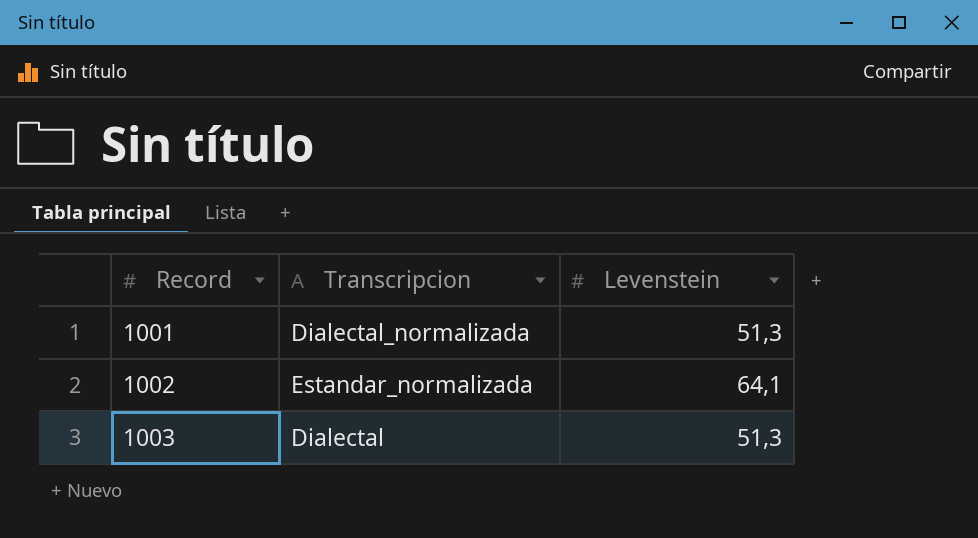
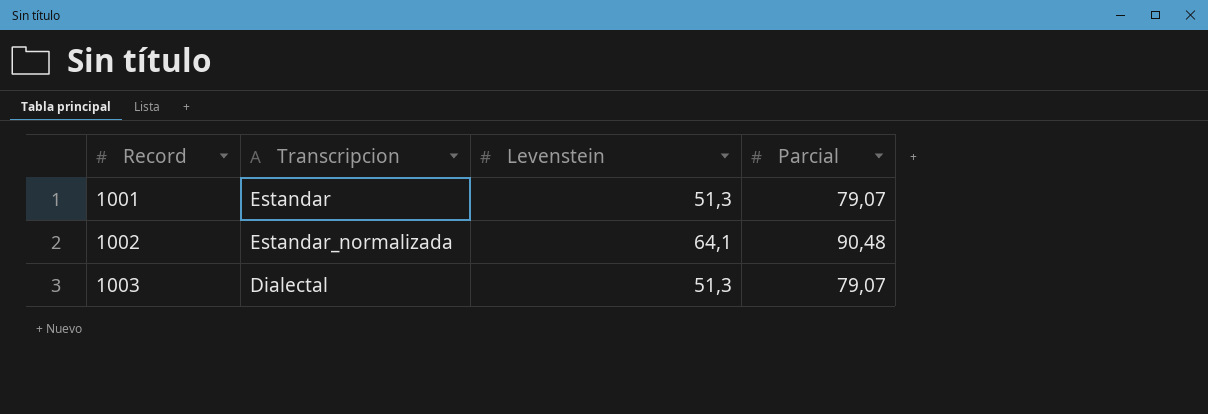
column Parcial | position: none -> 4
1001 | Transcripcion: Dialectal_normalizada -> Estandar

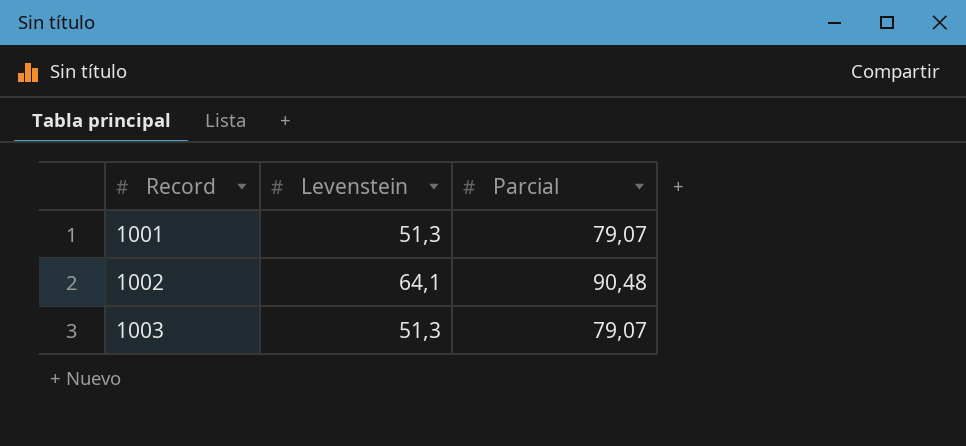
column Transcripcion | position: 2 -> none

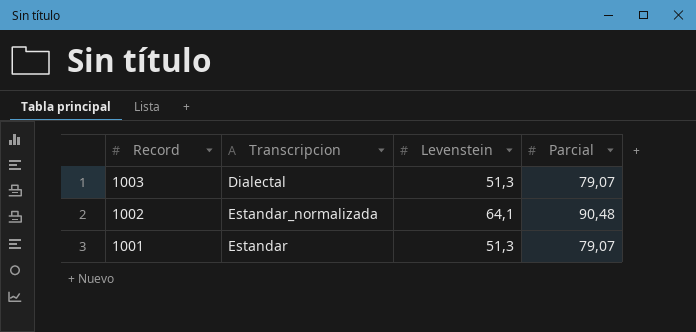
row order: Record ascending -> Record descending
column Transcripcion | position: none -> 2

